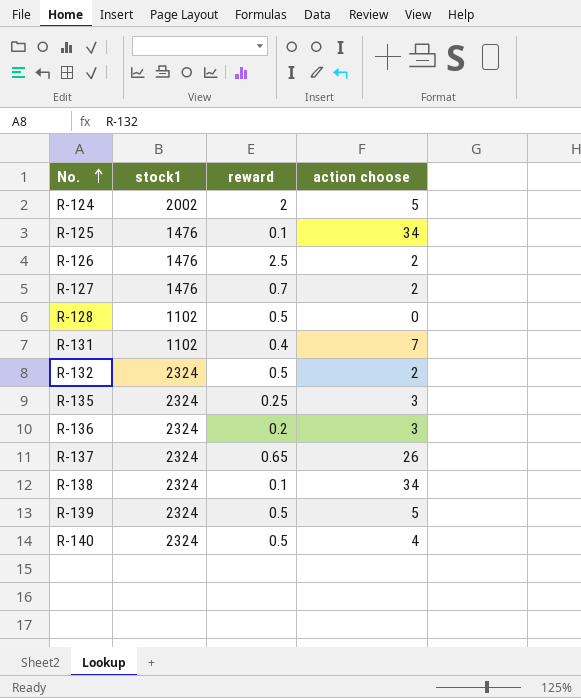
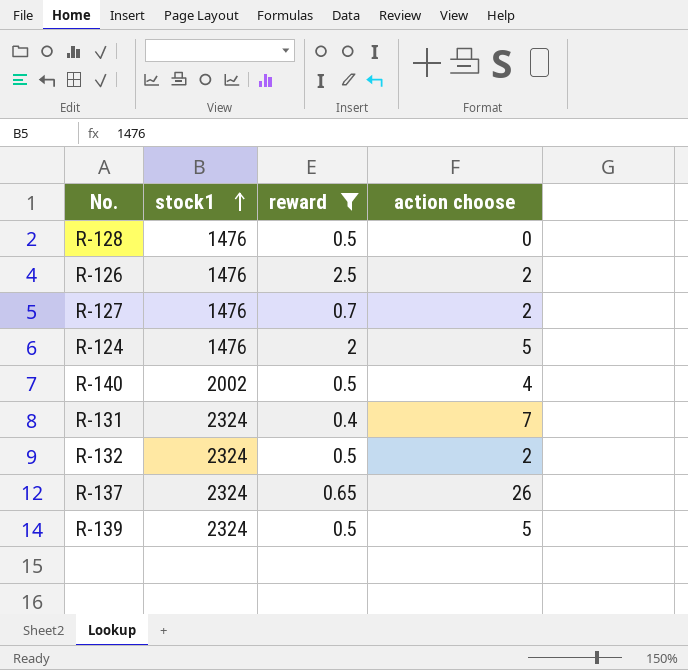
filter: none -> reward >= 0.4
row order: No. ascending -> stock1 ascending
R-128 | stock1: 1102 -> 1476
R-124 | stock1: 2002 -> 1476
R-140 | stock1: 2324 -> 2002
R-131 | stock1: 1102 -> 2324

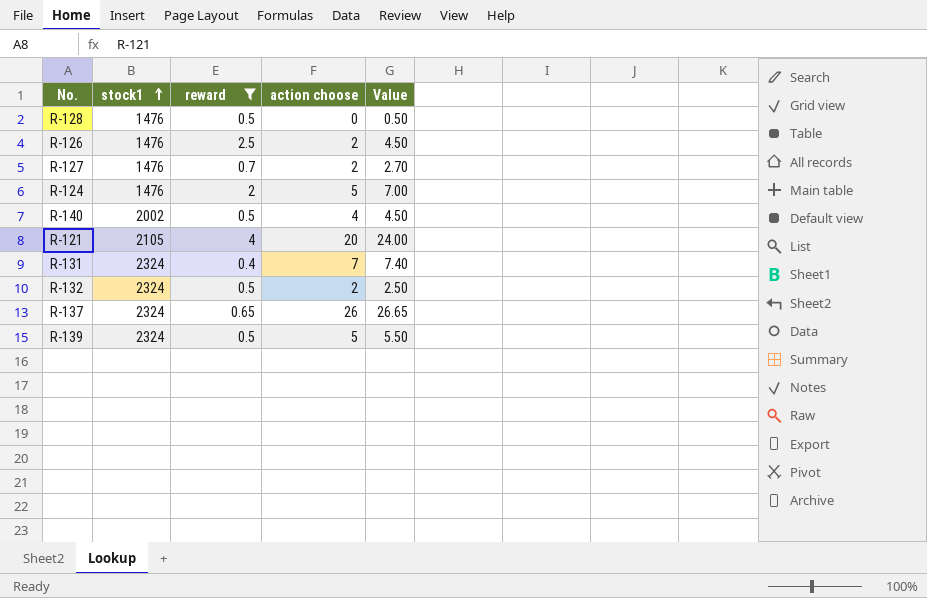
column Value | formula: none -> [reward] + [action choose]
row R-121: none -> 2105 | 4 | 20 | 24.00

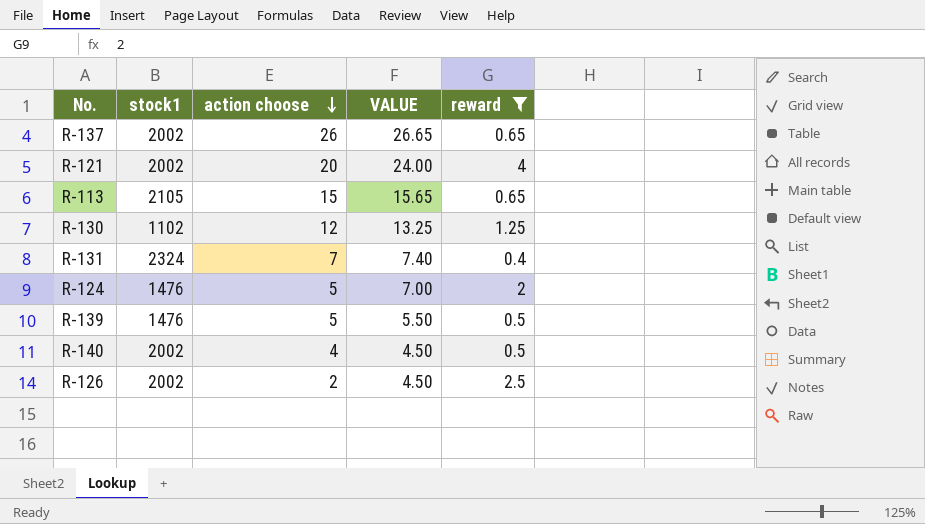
row order: stock1 ascending -> action choose descending
column name: Value -> VALUE
column reward | position: 3 -> 5
row R-128: 1476 | 0.5 | 0 | 0.50 -> none
row R-127: 1476 | 0.7 | 2 | 2.70 -> none
row R-132: 2324 | 0.5 | 2 | 2.50 -> none
R-137 | stock1: 2324 -> 2002
R-121 | stock1: 2105 -> 2002
row R-113: none -> 2105 | 15 | 15.65 | 0.65
row R-130: none -> 1102 | 12 | 13.25 | 1.25
R-139 | stock1: 2324 -> 1476
R-126 | stock1: 1476 -> 2002

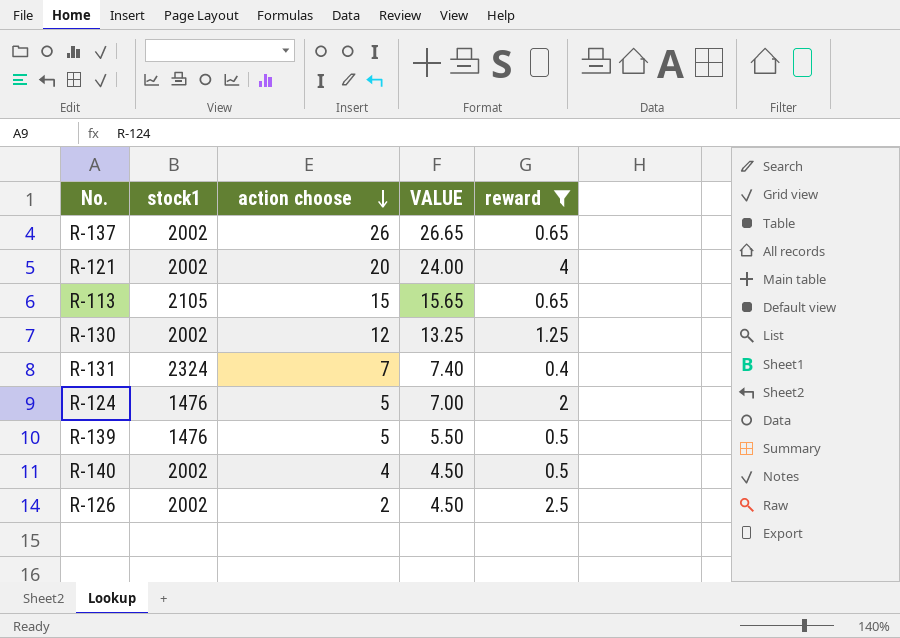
R-130 | stock1: 1102 -> 2002

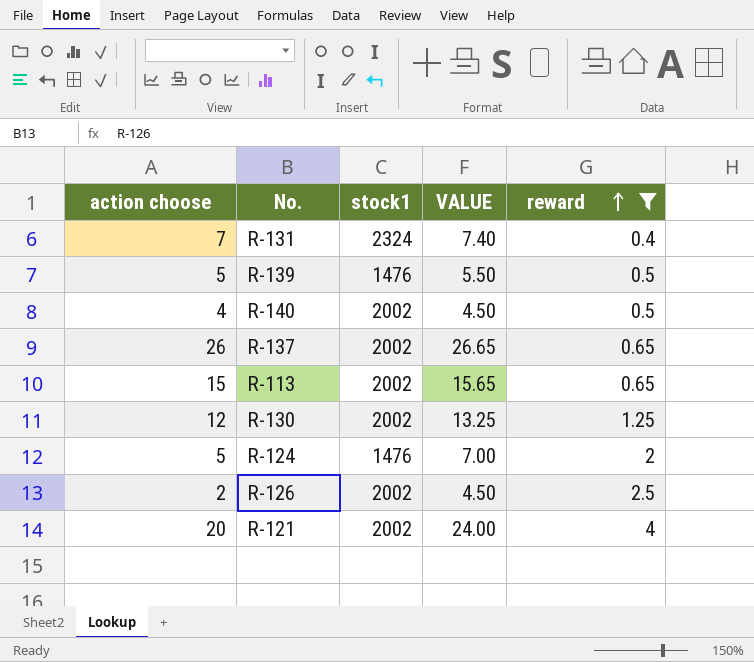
row order: action choose descending -> reward ascending
column action choose | position: 3 -> 1
R-113 | stock1: 2105 -> 2002

